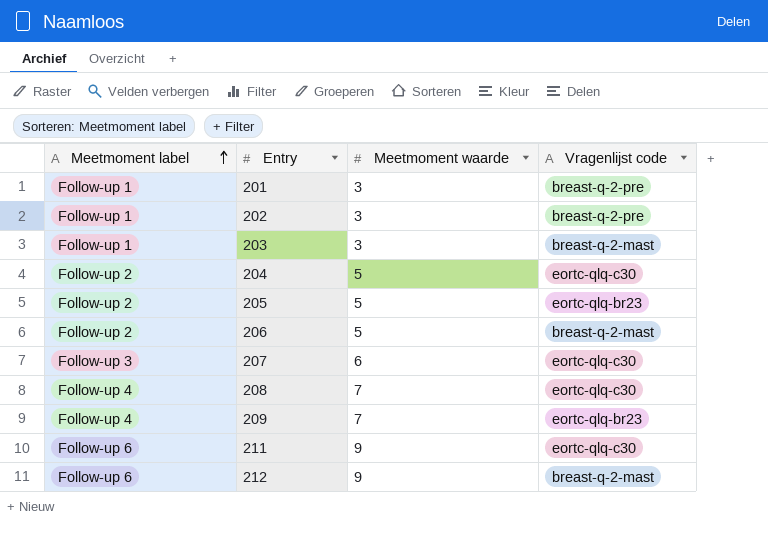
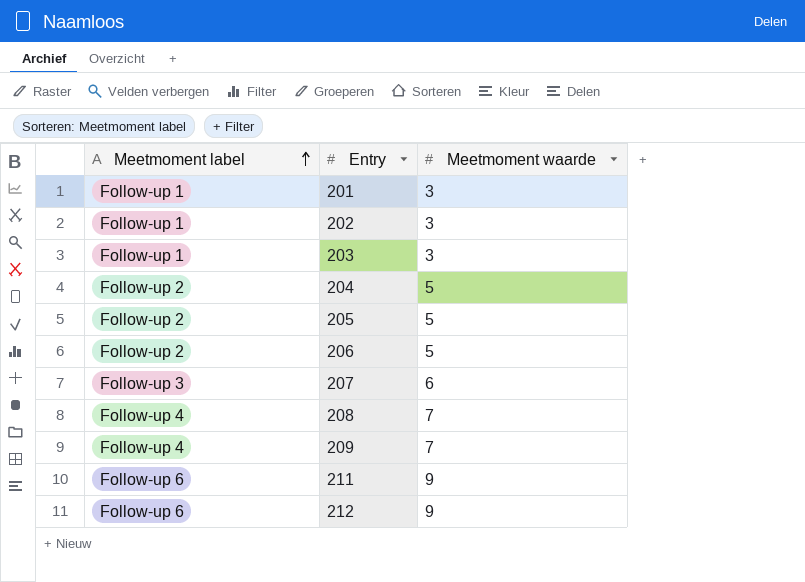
column Vragenlijst code | position: 4 -> none

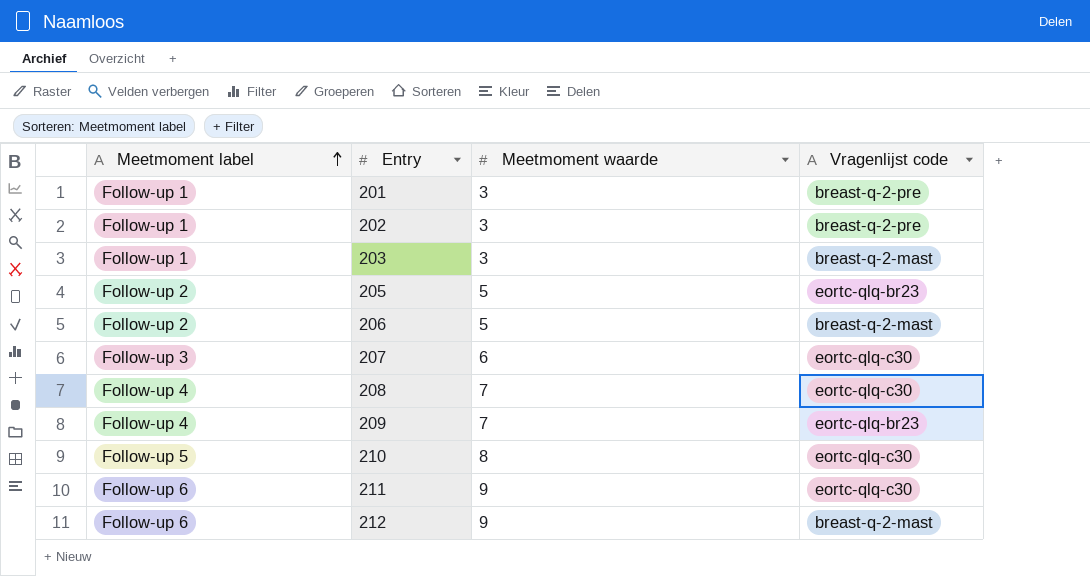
column Vragenlijst code | position: none -> 4
row 204: Follow-up 2 | 5 -> none
row 210: none -> Follow-up 5 | 8 | eortc-qlq-c30

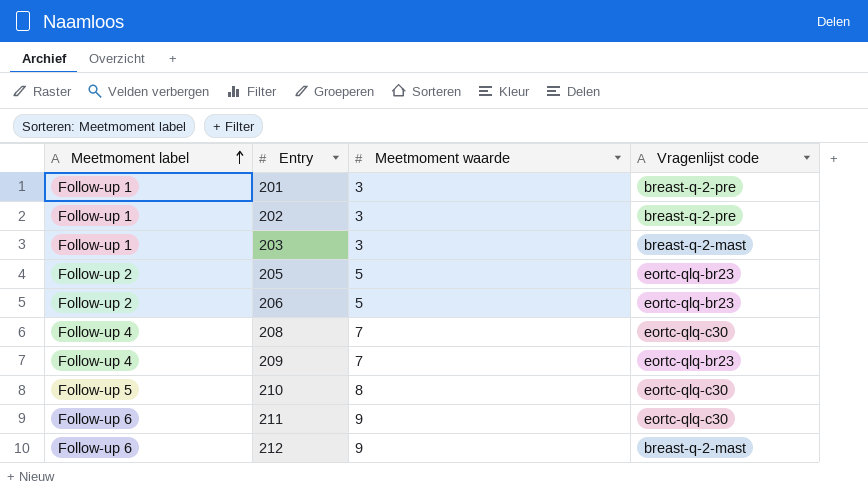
row 207: Follow-up 3 | 6 | eortc-qlq-c30 -> none
206 | Vragenlijst code: breast-q-2-mast -> eortc-qlq-br23

